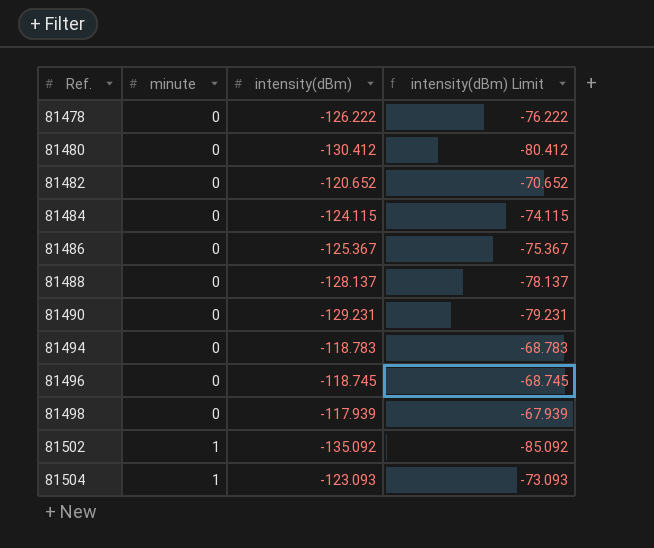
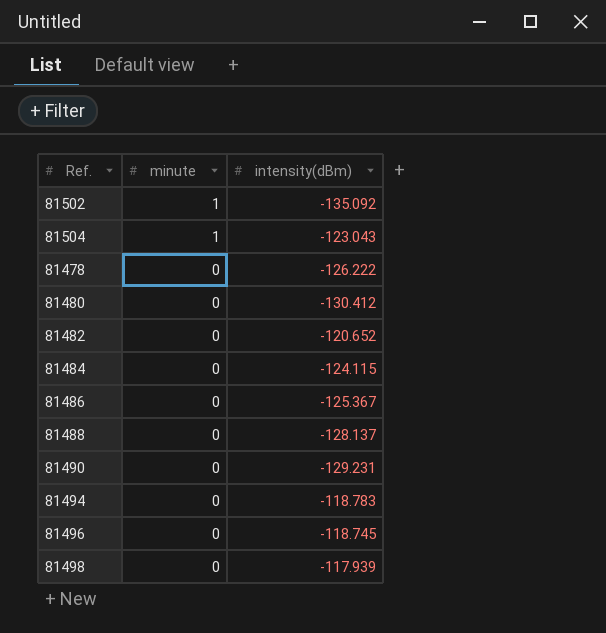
row order: Ref. ascending -> minute descending
column intensity(dBm) Limit | formula: [intensity(dBm)] + 50 -> none
81504 | intensity(dBm): -123.093 -> -123.043

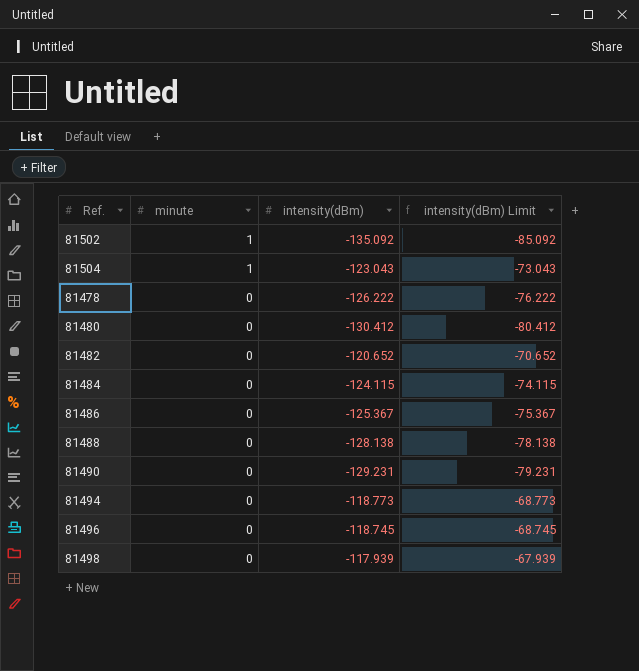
column intensity(dBm) Limit | formula: none -> [intensity(dBm)] + 50
81488 | intensity(dBm): -128.137 -> -128.138
81494 | intensity(dBm): -118.783 -> -118.773

